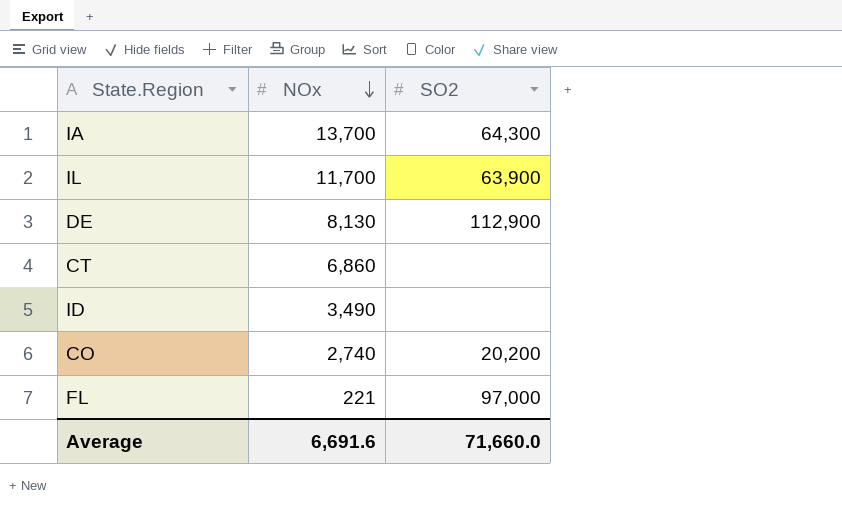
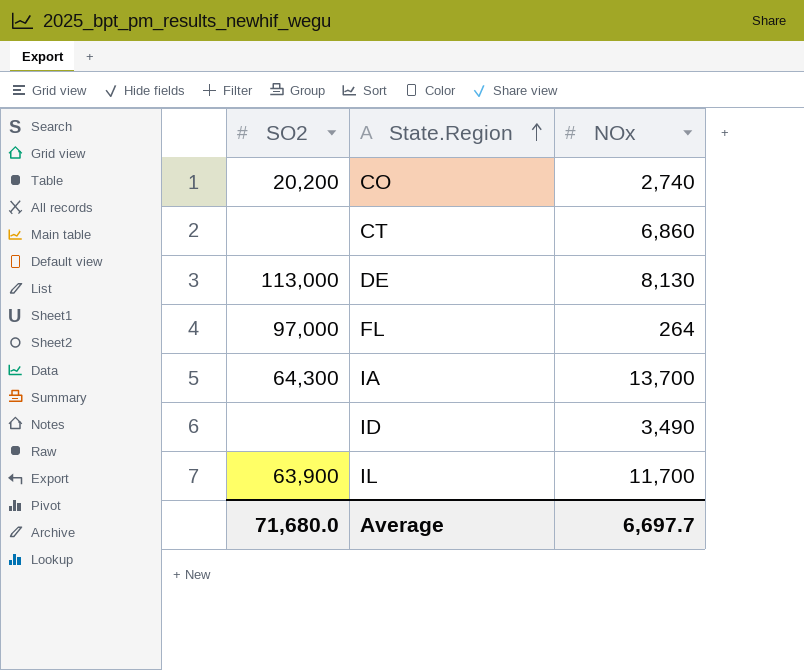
row order: NOx descending -> State.Region ascending
column SO2 | position: 3 -> 1
DE | SO2: 112,900 -> 113,000
FL | NOx: 221 -> 264
Average | SO2: 71,660.0 -> 71,680.0
Average | NOx: 6,691.6 -> 6,697.7

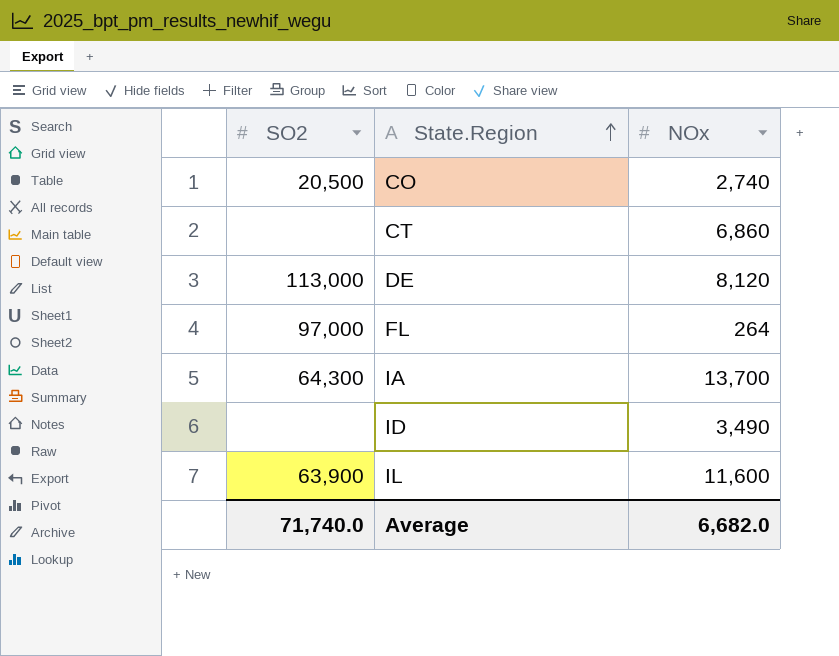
CO | SO2: 20,200 -> 20,500
DE | NOx: 8,130 -> 8,120
IL | NOx: 11,700 -> 11,600
Average | SO2: 71,680.0 -> 71,740.0
Average | NOx: 6,697.7 -> 6,682.0

